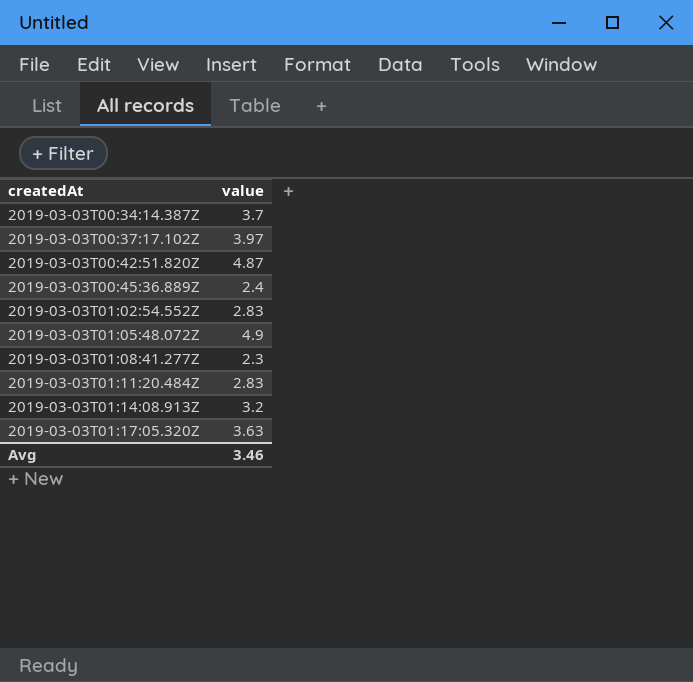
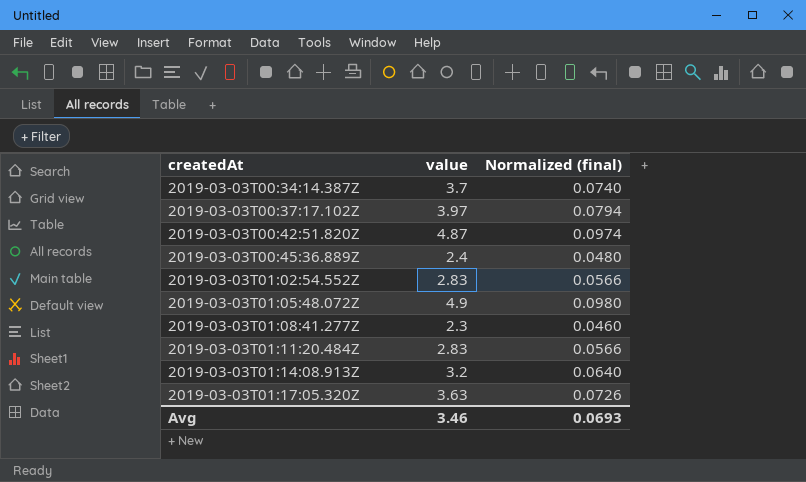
column Normalized (final) | formula: none -> [value] * 0.02

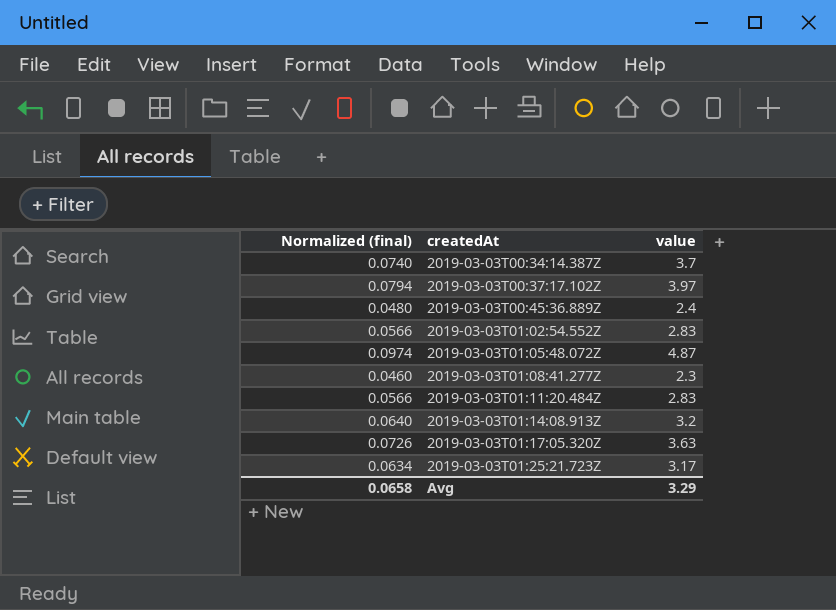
column Normalized (final) | position: 3 -> 1
row 2019-03-03T00:42:51.820Z: 4.87 | 0.0974 -> none
2019-03-03T01:05:48.072Z | Normalized (final): 0.0980 -> 0.0974
2019-03-03T01:05:48.072Z | value: 4.9 -> 4.87
row 2019-03-03T01:25:21.723Z: none -> 0.0634 | 3.17
Avg | Normalized (final): 0.0693 -> 0.0658
Avg | value: 3.46 -> 3.29

